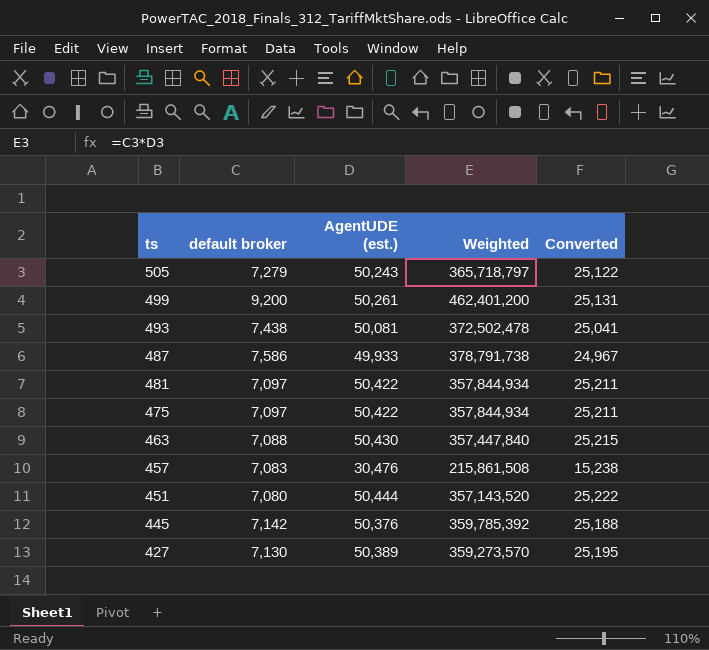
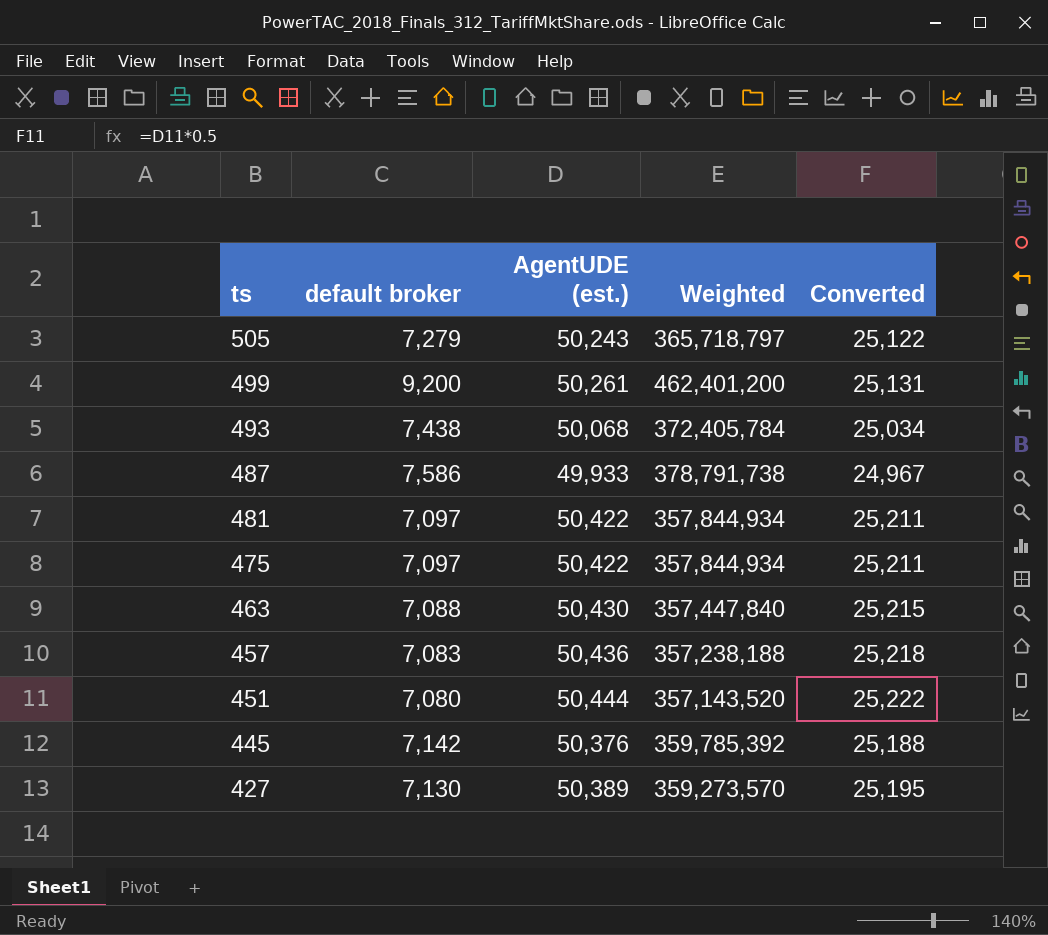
493 | AgentUDE (est.): 50,081 -> 50,068
493 | Weighted: 372,502,478 -> 372,405,784
493 | Converted: 25,041 -> 25,034
457 | AgentUDE (est.): 30,476 -> 50,436
457 | Weighted: 215,861,508 -> 357,238,188
457 | Converted: 15,238 -> 25,218

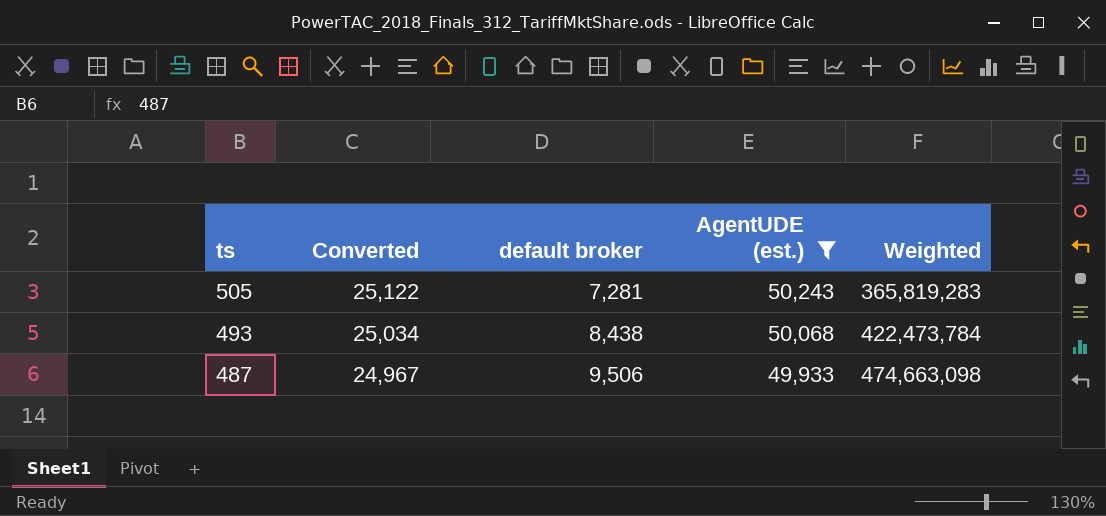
filter: none -> AgentUDE (est.) <= 50,243
column Converted | position: 5 -> 2
505 | default broker: 7,279 -> 7,281
505 | Weighted: 365,718,797 -> 365,819,283
493 | default broker: 7,438 -> 8,438
493 | Weighted: 372,405,784 -> 422,473,784
487 | default broker: 7,586 -> 9,506
487 | Weighted: 378,791,738 -> 474,663,098

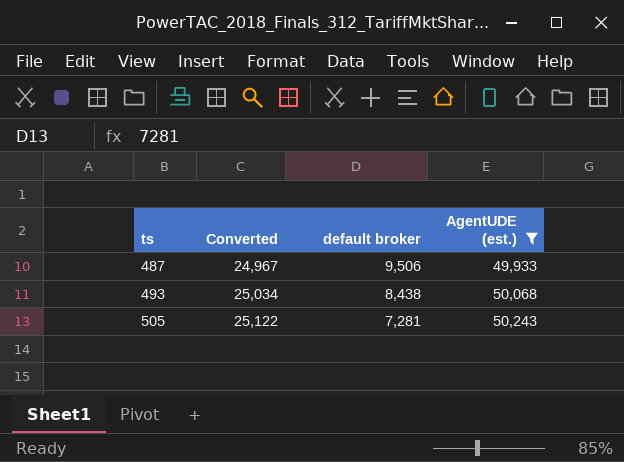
row order: ts descending -> ts ascending
column Weighted | formula: [default broker] * [AgentUDE (est.)] -> none

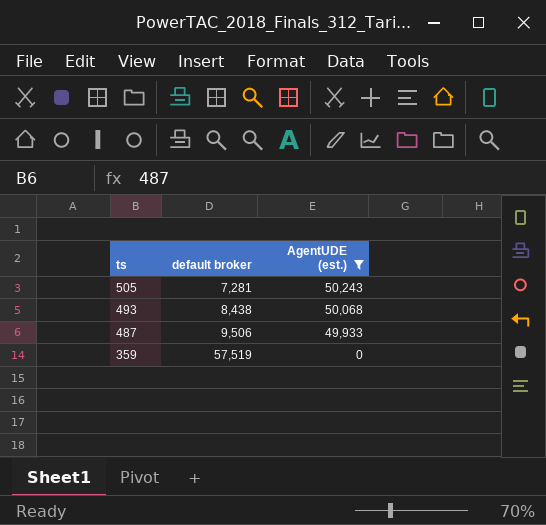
row order: ts ascending -> ts descending
column Converted | formula: [AgentUDE (est.)] * 0.5 -> none
row 359: none -> 57,519 | 0

